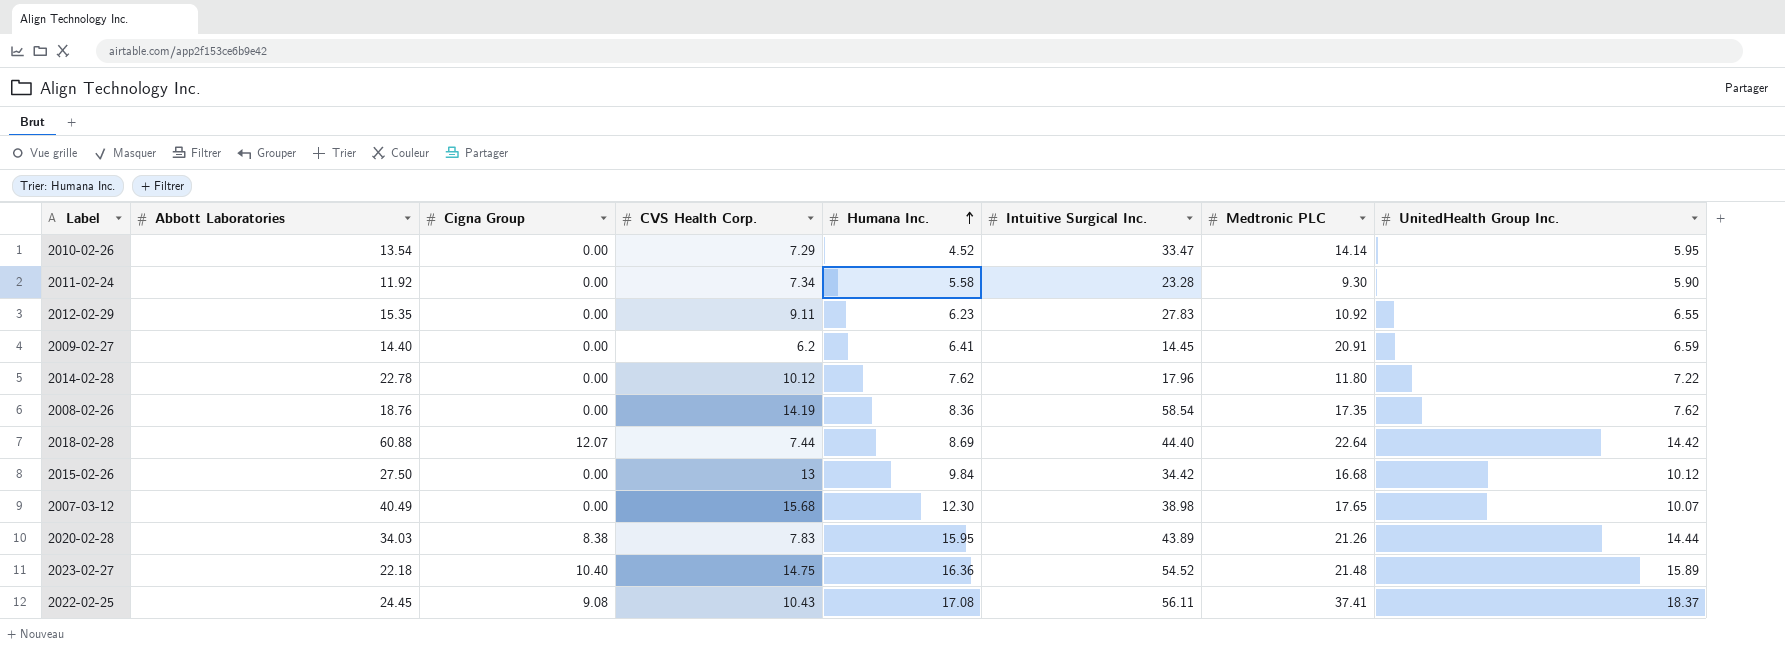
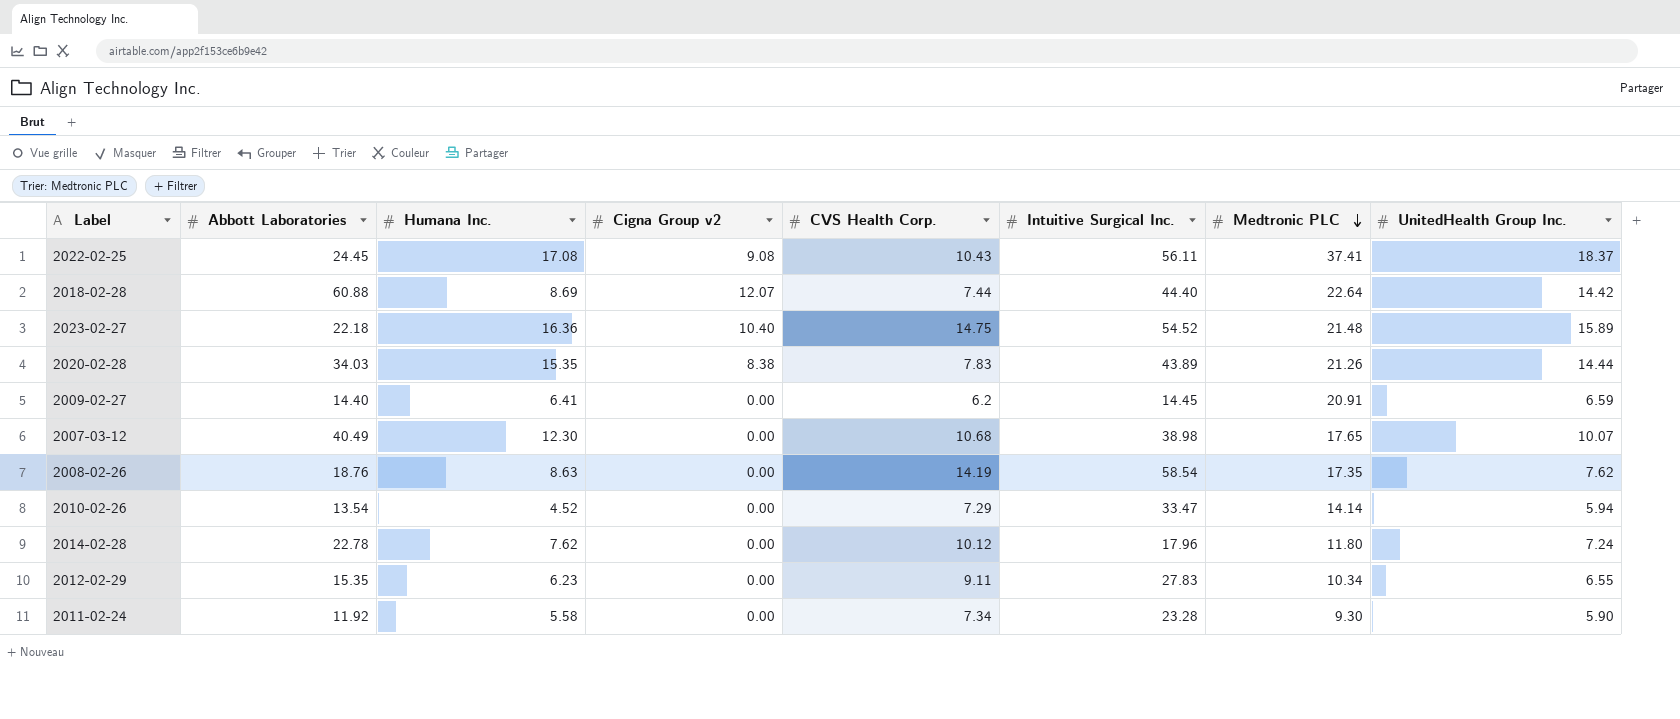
row order: Humana Inc. ascending -> Medtronic PLC descending
column Humana Inc. | position: 5 -> 3
column name: Cigna Group -> Cigna Group v2
row 2015-02-26: 27.50 | 0.00 | 13 | 9.84 | 34.42 | 16.68 | 10.12 -> none
2020-02-28 | Humana Inc.: 15.95 -> 15.35
2007-03-12 | CVS Health Corp.: 15.68 -> 10.68
2008-02-26 | Humana Inc.: 8.36 -> 8.63
2010-02-26 | UnitedHealth Group Inc.: 5.95 -> 5.94
2014-02-28 | UnitedHealth Group Inc.: 7.22 -> 7.24
2012-02-29 | Medtronic PLC: 10.92 -> 10.34

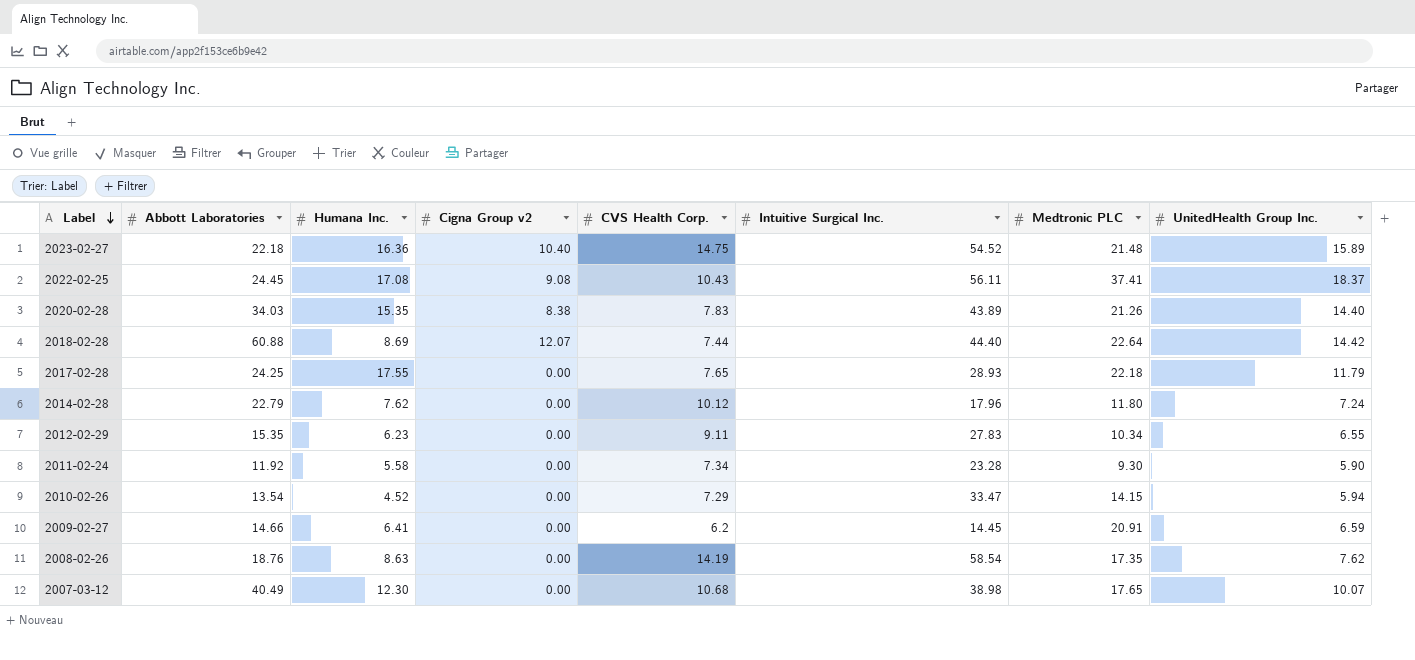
row order: Medtronic PLC descending -> Label descending
2020-02-28 | UnitedHealth Group Inc.: 14.44 -> 14.40
row 2017-02-28: none -> 24.25 | 17.55 | 0.00 | 7.65 | 28.93 | 22.18 | 11.79
2014-02-28 | Abbott Laboratories: 22.78 -> 22.79
2010-02-26 | Medtronic PLC: 14.14 -> 14.15
2009-02-27 | Abbott Laboratories: 14.40 -> 14.66

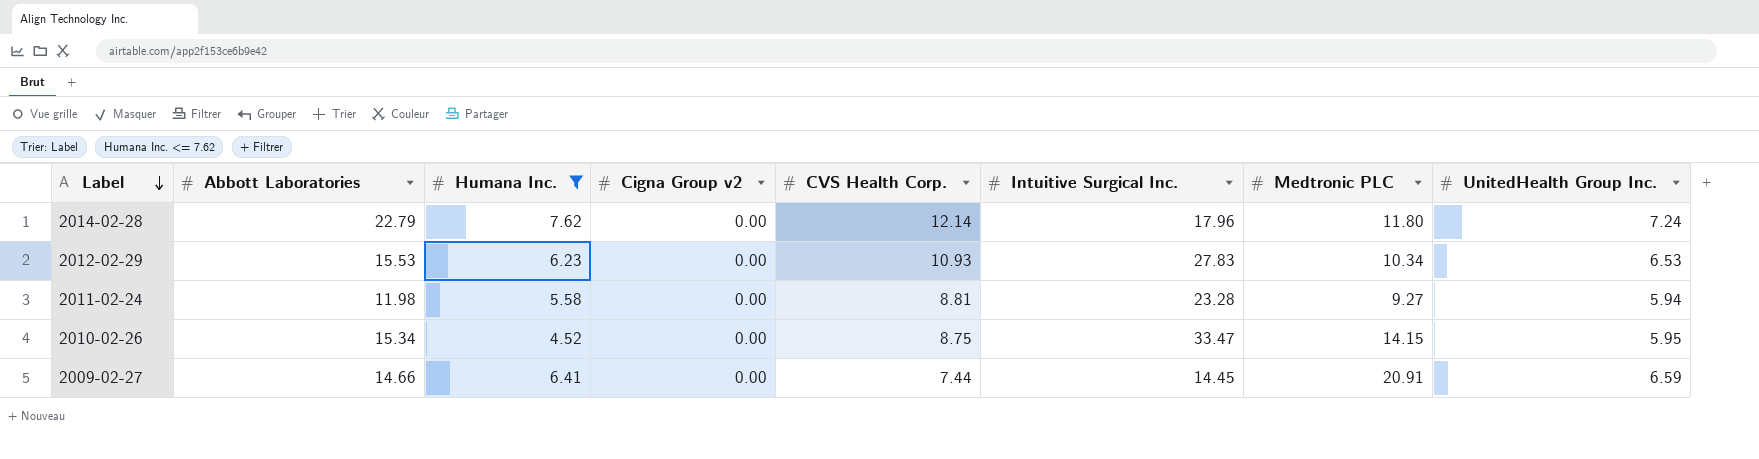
filter: none -> Humana Inc. <= 7.62
2014-02-28 | CVS Health Corp.: 10.12 -> 12.14
2012-02-29 | Abbott Laboratories: 15.35 -> 15.53
2012-02-29 | CVS Health Corp.: 9.11 -> 10.93
2012-02-29 | UnitedHealth Group Inc.: 6.55 -> 6.53
2011-02-24 | Abbott Laboratories: 11.92 -> 11.98
2011-02-24 | CVS Health Corp.: 7.34 -> 8.81
2011-02-24 | Medtronic PLC: 9.30 -> 9.27
2011-02-24 | UnitedHealth Group Inc.: 5.90 -> 5.94
2010-02-26 | Abbott Laboratories: 13.54 -> 15.34
2010-02-26 | CVS Health Corp.: 7.29 -> 8.75
2010-02-26 | UnitedHealth Group Inc.: 5.94 -> 5.95
2009-02-27 | CVS Health Corp.: 6.2 -> 7.44

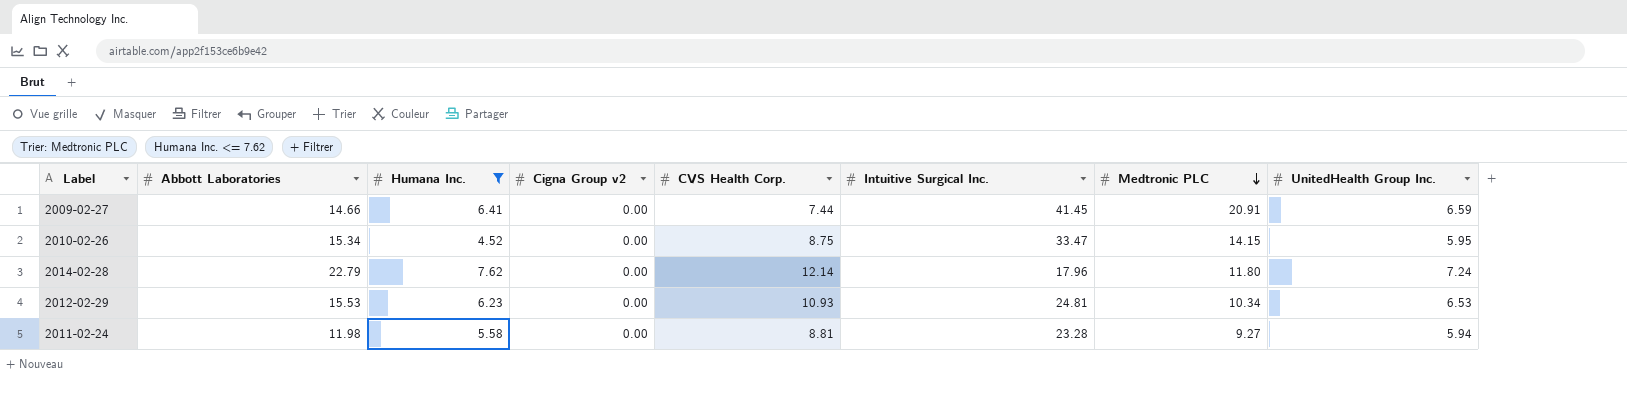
row order: Label descending -> Medtronic PLC descending
2009-02-27 | Intuitive Surgical Inc.: 14.45 -> 41.45
2012-02-29 | Intuitive Surgical Inc.: 27.83 -> 24.81

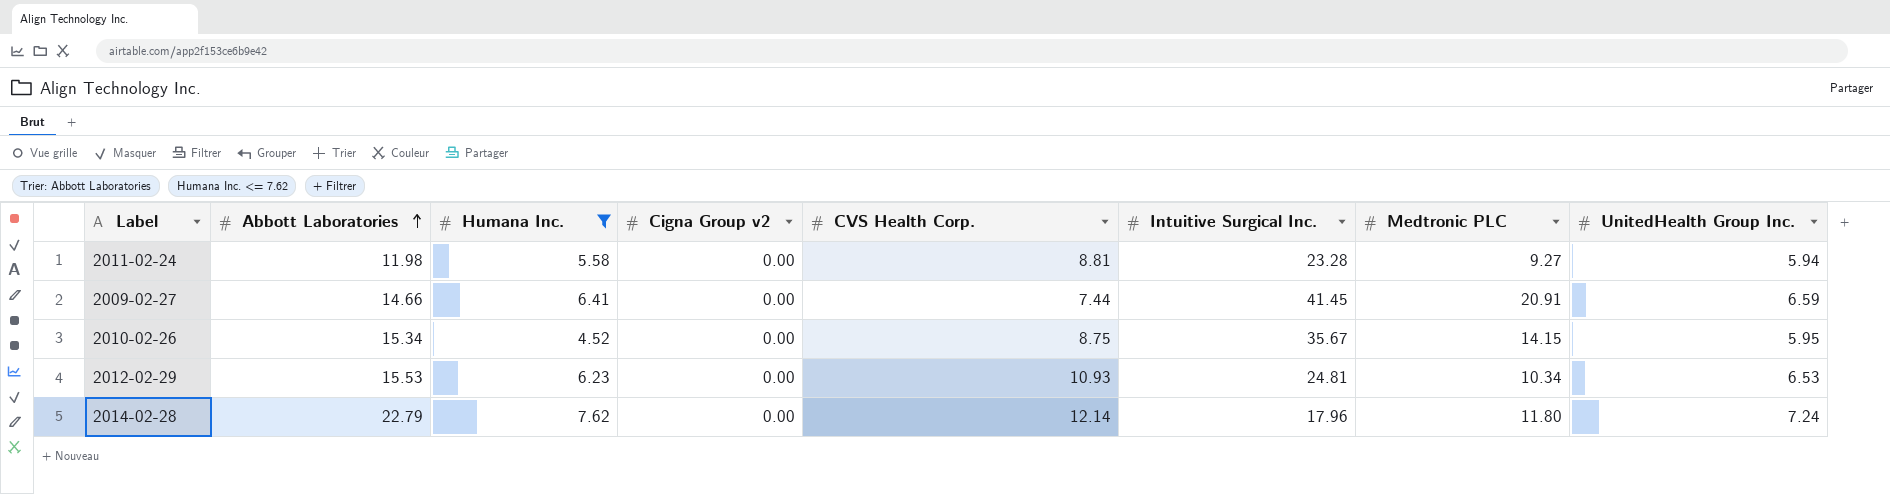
row order: Medtronic PLC descending -> Abbott Laboratories ascending
2010-02-26 | Intuitive Surgical Inc.: 33.47 -> 35.67

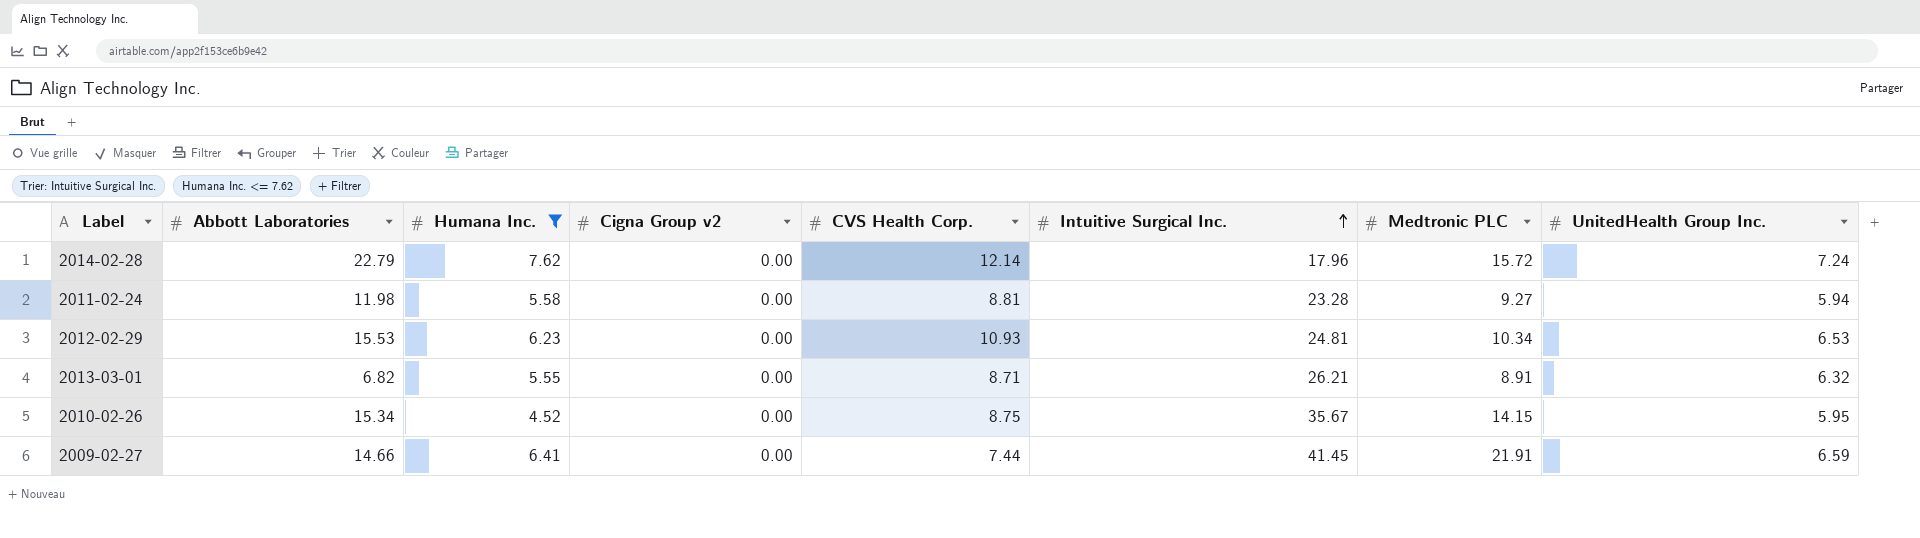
row order: Abbott Laboratories ascending -> Intuitive Surgical Inc. ascending
2014-02-28 | Medtronic PLC: 11.80 -> 15.72
row 2013-03-01: none -> 6.82 | 5.55 | 0.00 | 8.71 | 26.21 | 8.91 | 6.32
2009-02-27 | Medtronic PLC: 20.91 -> 21.91

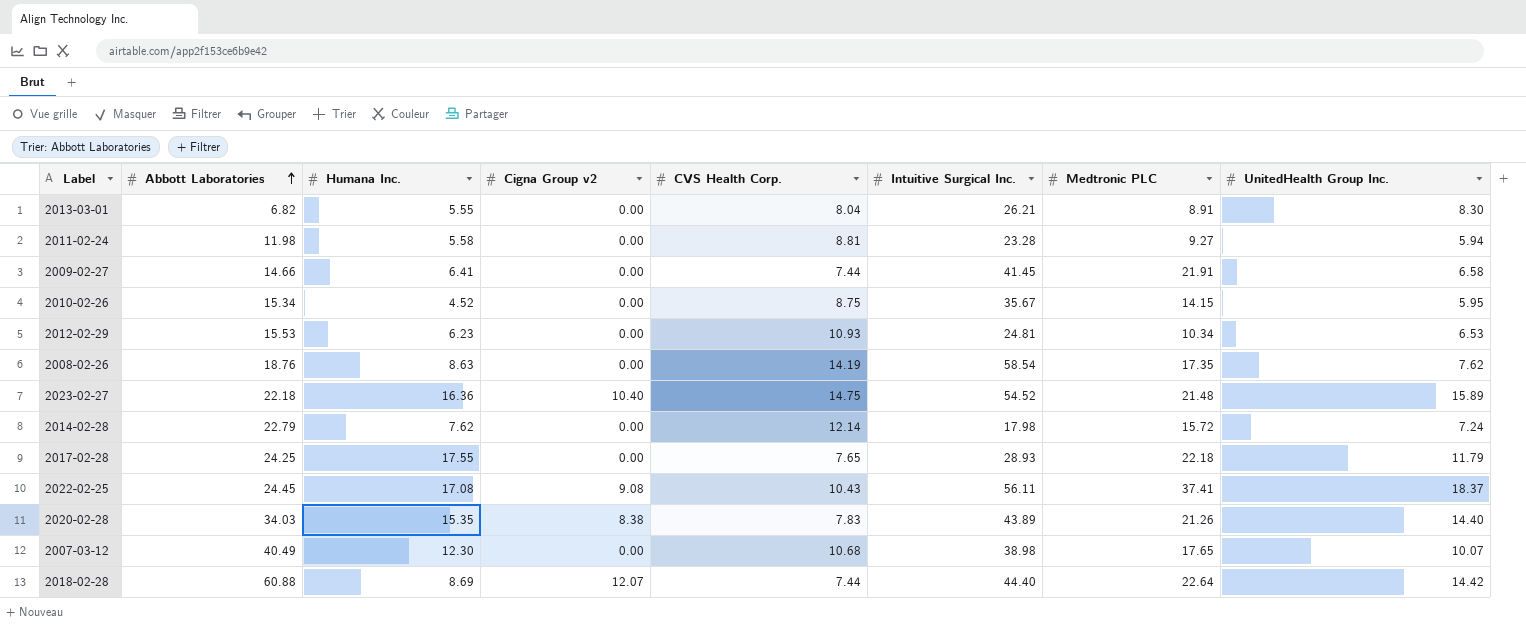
filter: Humana Inc. <= 7.62 -> none
row order: Intuitive Surgical Inc. ascending -> Abbott Laboratories ascending
2013-03-01 | CVS Health Corp.: 8.71 -> 8.04
2013-03-01 | UnitedHealth Group Inc.: 6.32 -> 8.30
2009-02-27 | UnitedHealth Group Inc.: 6.59 -> 6.58
2014-02-28 | Intuitive Surgical Inc.: 17.96 -> 17.98

